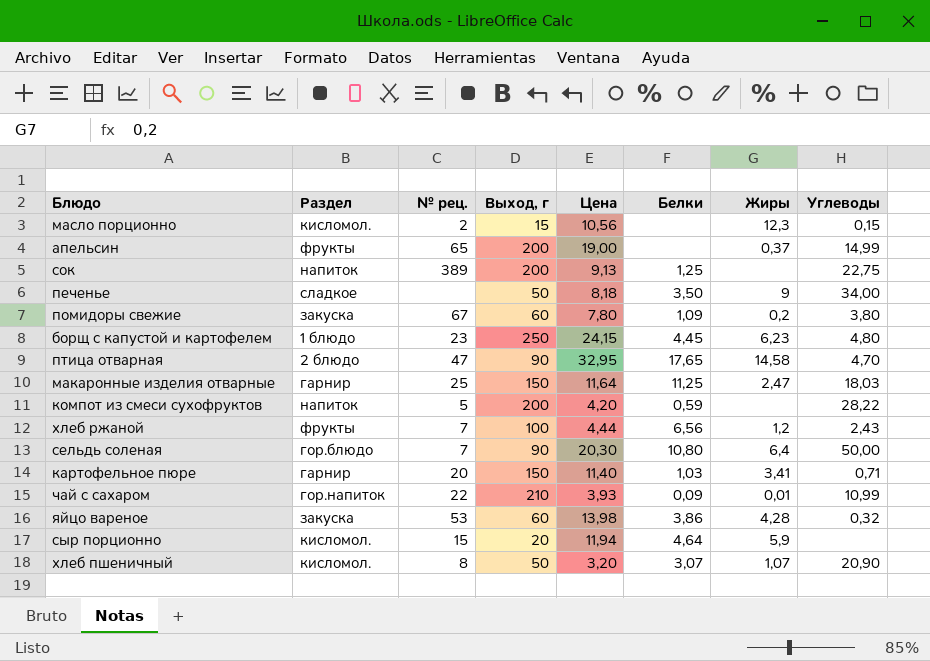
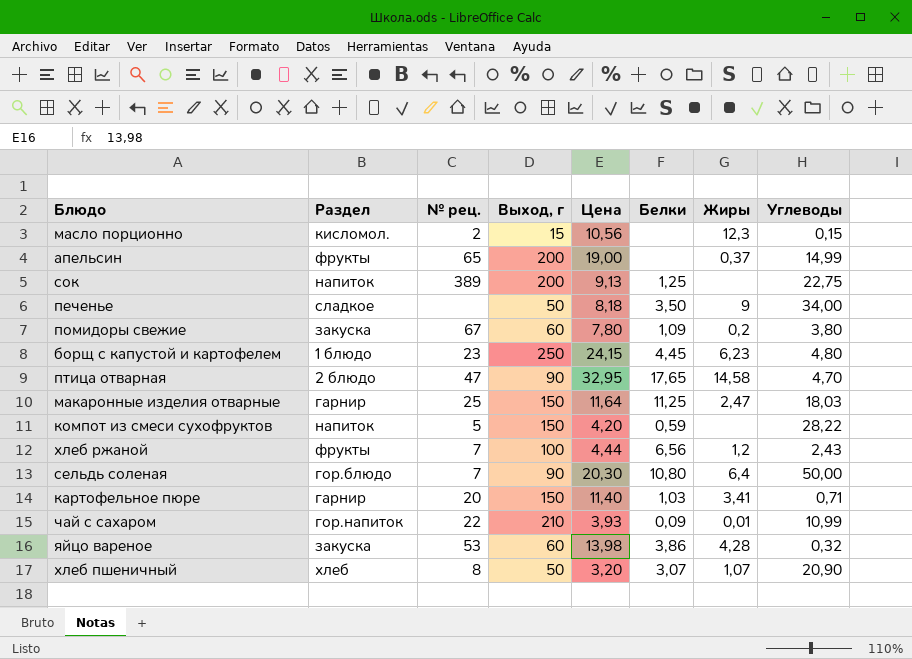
row сыр порционно: кисломол. | 15 | 20 | 11,94 | 4,64 | 5,9 | none -> none
компот из смеси сухофруктов | Выход, г: 200 -> 150
хлеб пшеничный | Раздел: кисломол. -> хлеб

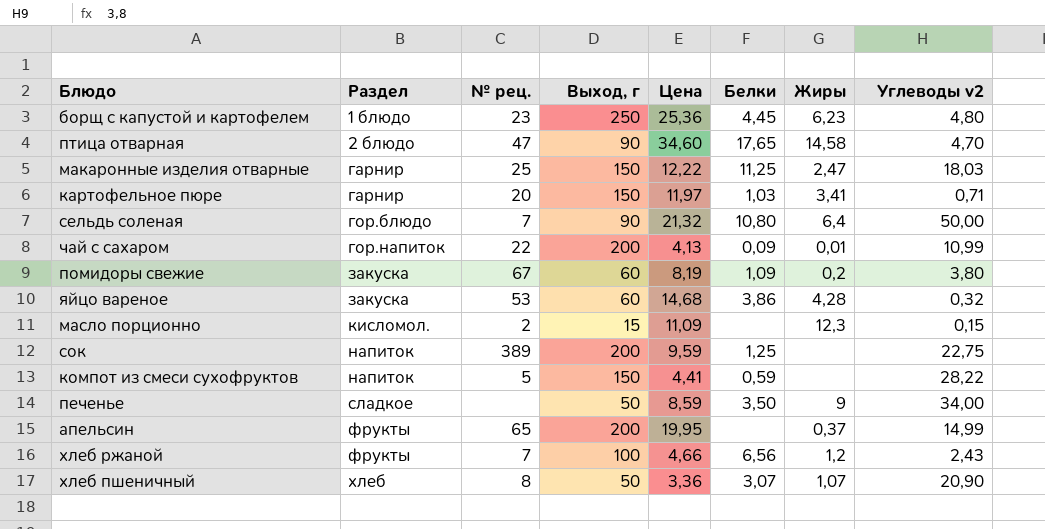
row order: none -> Раздел ascending
column name: Углеводы -> Углеводы v2
борщ с капустой и картофелем | Цена: 24,15 -> 25,36
птица отварная | Цена: 32,95 -> 34,60
макаронные изделия отварные | Цена: 11,64 -> 12,22
картофельное пюре | Цена: 11,40 -> 11,97
сельдь соленая | Цена: 20,30 -> 21,32
чай с сахаром | Выход, г: 210 -> 200
чай с сахаром | Цена: 3,93 -> 4,13
помидоры свежие | Цена: 7,80 -> 8,19
яйцо вареное | Цена: 13,98 -> 14,68
масло порционно | Цена: 10,56 -> 11,09
сок | Цена: 9,13 -> 9,59
компот из смеси сухофруктов | Цена: 4,20 -> 4,41
печенье | Цена: 8,18 -> 8,59
апельсин | Цена: 19,00 -> 19,95
хлеб ржаной | Цена: 4,44 -> 4,66
хлеб пшеничный | Цена: 3,20 -> 3,36

